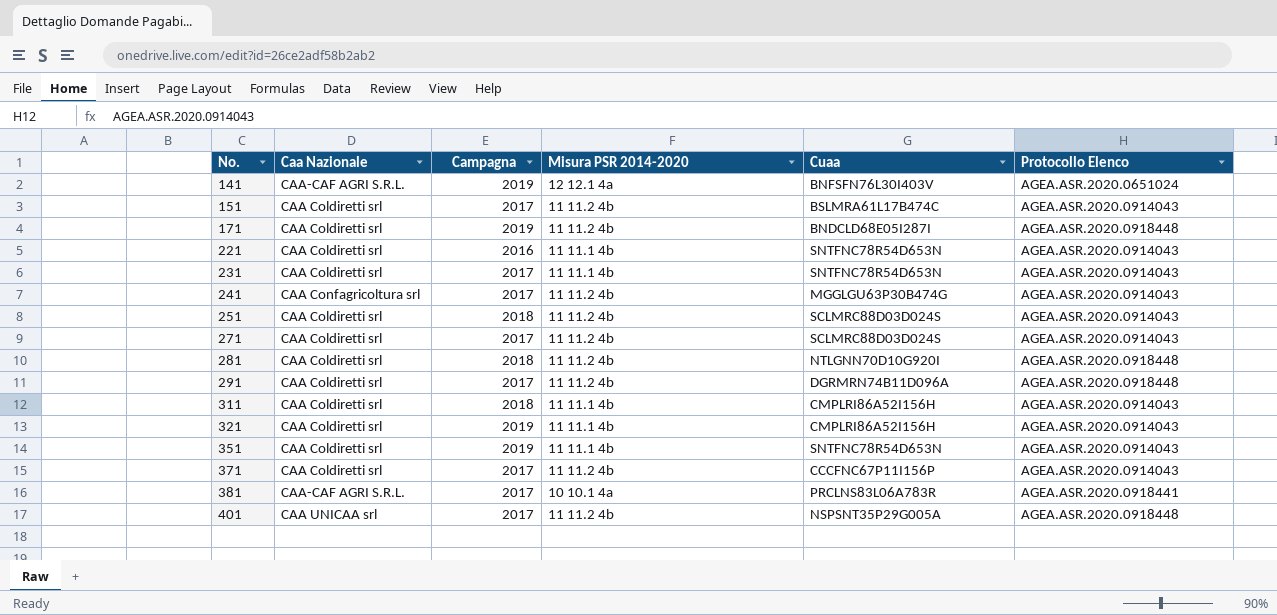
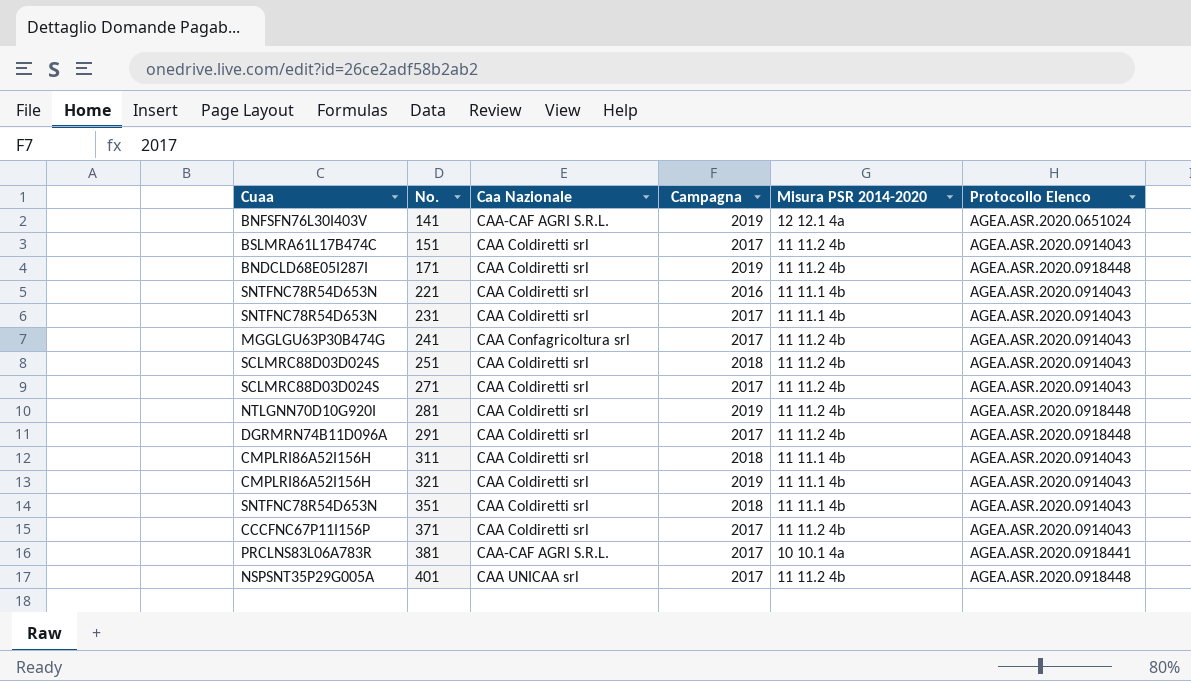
column Cuaa | position: 5 -> 1
281 | Campagna: 2018 -> 2019
351 | Campagna: 2019 -> 2018

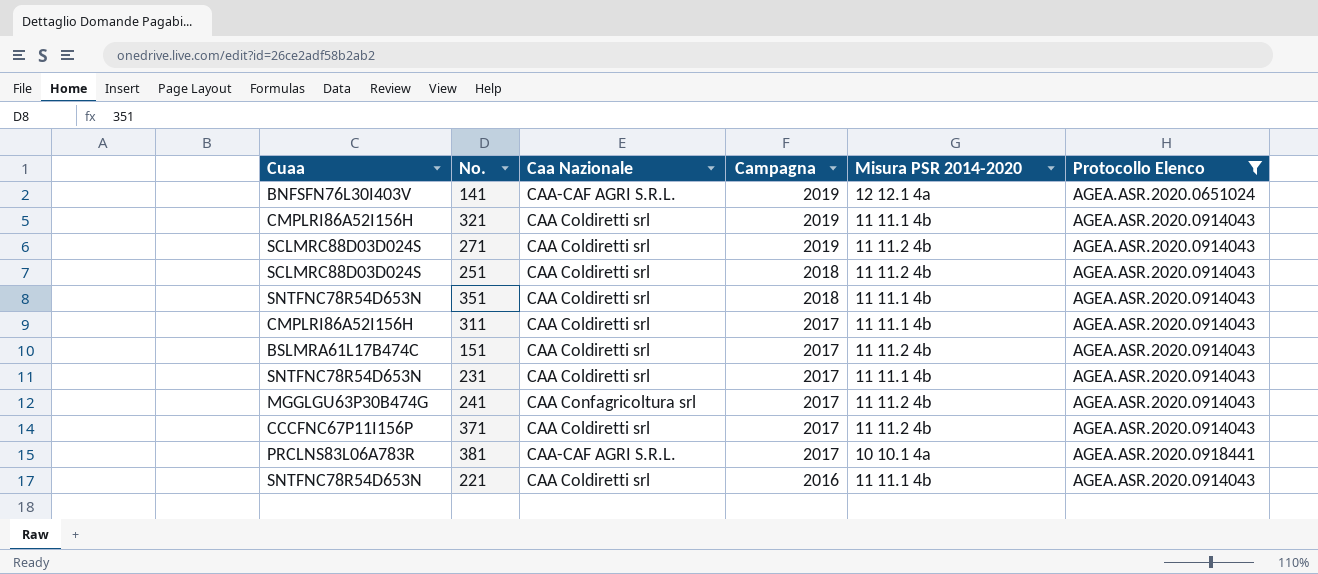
filter: none -> Protocollo Elenco != AGEA.ASR.2020.0918448
row order: No. ascending -> Campagna descending
271 | Campagna: 2017 -> 2019
311 | Campagna: 2018 -> 2017

